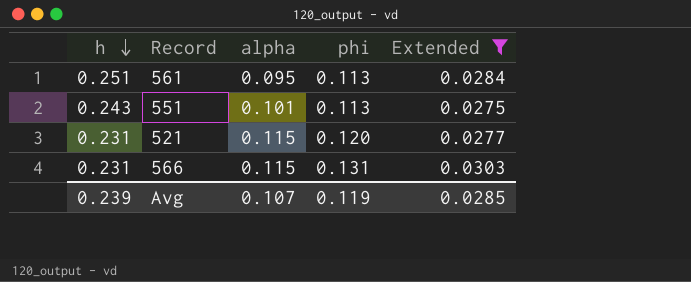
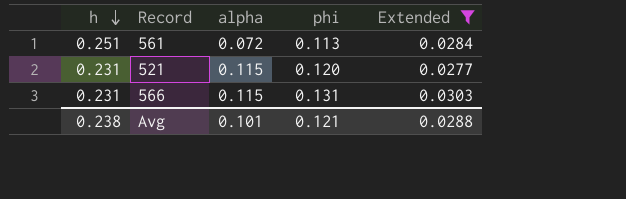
row 551: 0.243 | 0.101 | 0.113 | 0.0275 -> none
561 | alpha: 0.095 -> 0.072
Avg | h: 0.239 -> 0.238
Avg | alpha: 0.107 -> 0.101
Avg | phi: 0.119 -> 0.121
Avg | Extended: 0.0285 -> 0.0288

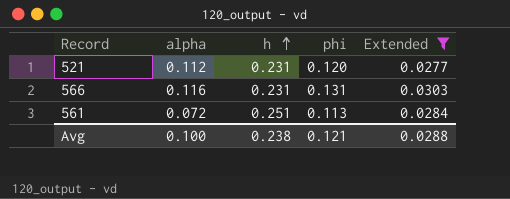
row order: h descending -> h ascending
column h | position: 1 -> 3
521 | alpha: 0.115 -> 0.112
566 | alpha: 0.115 -> 0.116
Avg | alpha: 0.101 -> 0.100

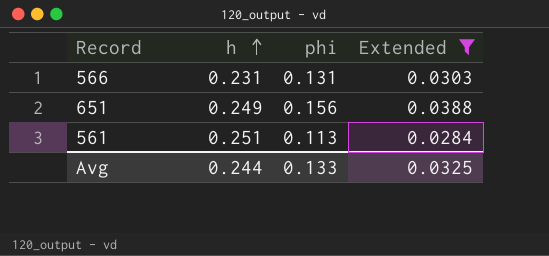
column alpha | position: 2 -> none
row 521: 0.112 | 0.231 | 0.120 | 0.0277 -> none
row 651: none -> 0.249 | 0.156 | 0.0388
Avg | h: 0.238 -> 0.244
Avg | phi: 0.121 -> 0.133
Avg | Extended: 0.0288 -> 0.0325

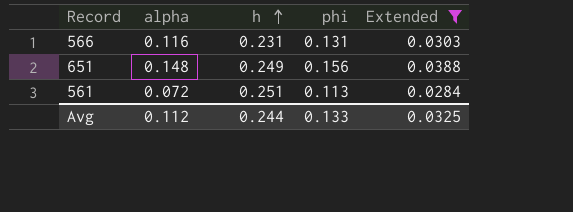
column alpha | position: none -> 2

